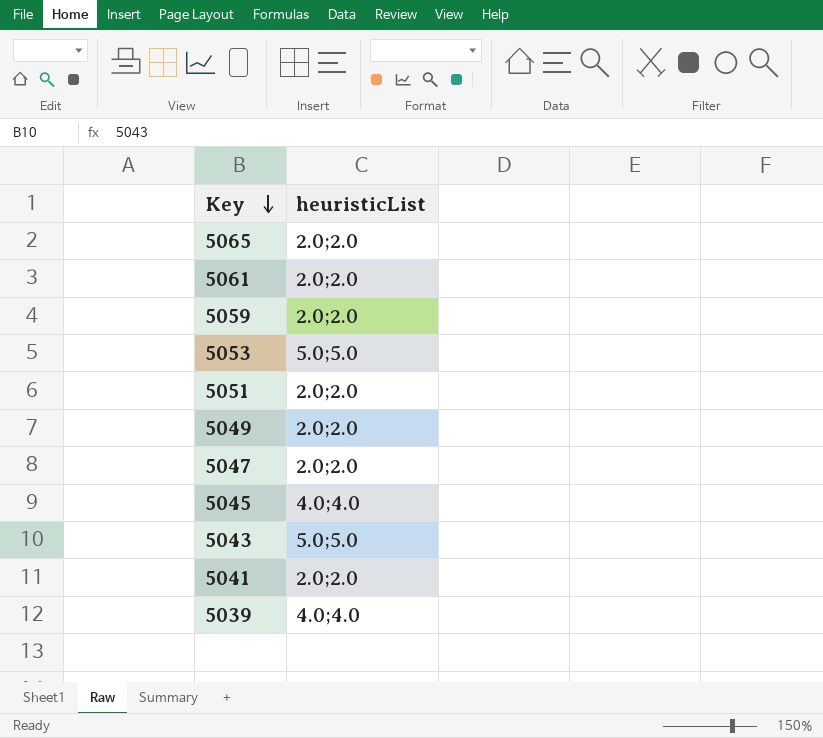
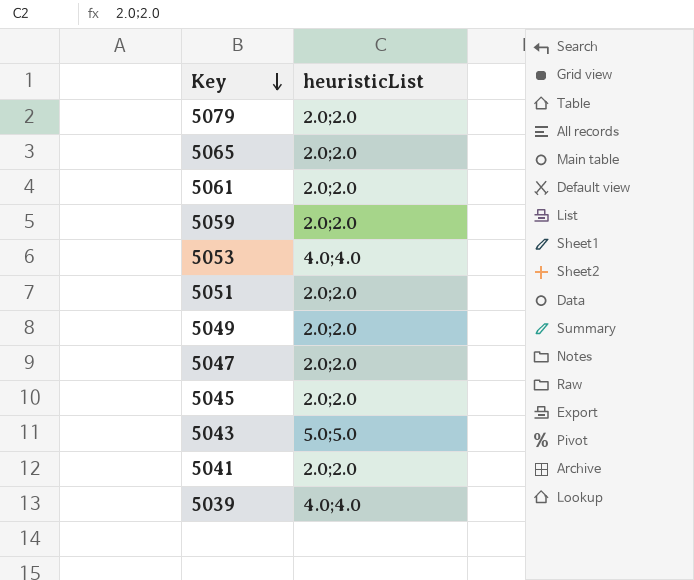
row 5079: none -> 2.0;2.0
5053 | heuristicList: 5.0;5.0 -> 4.0;4.0
5045 | heuristicList: 4.0;4.0 -> 2.0;2.0

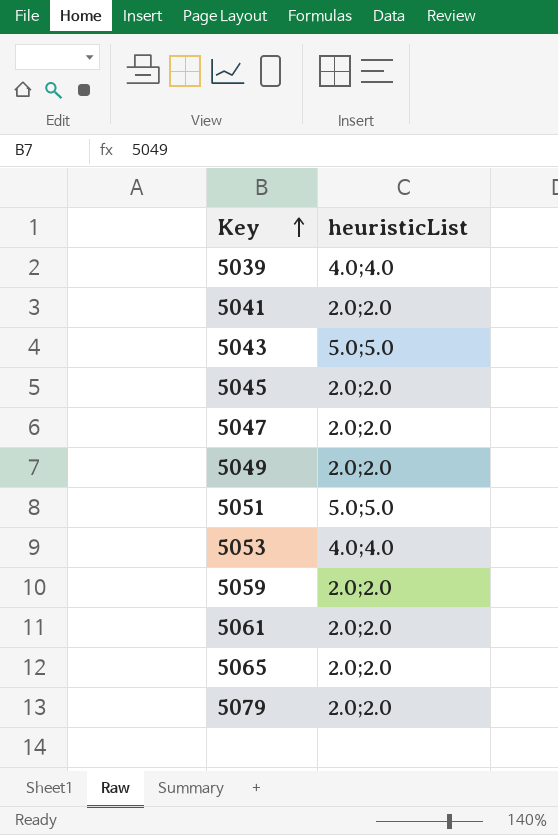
row order: Key descending -> Key ascending
5051 | heuristicList: 2.0;2.0 -> 5.0;5.0

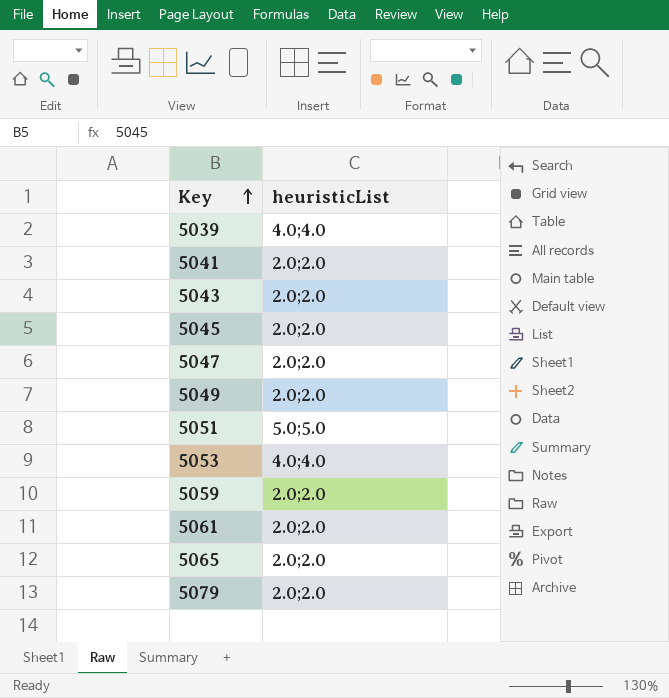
5043 | heuristicList: 5.0;5.0 -> 2.0;2.0

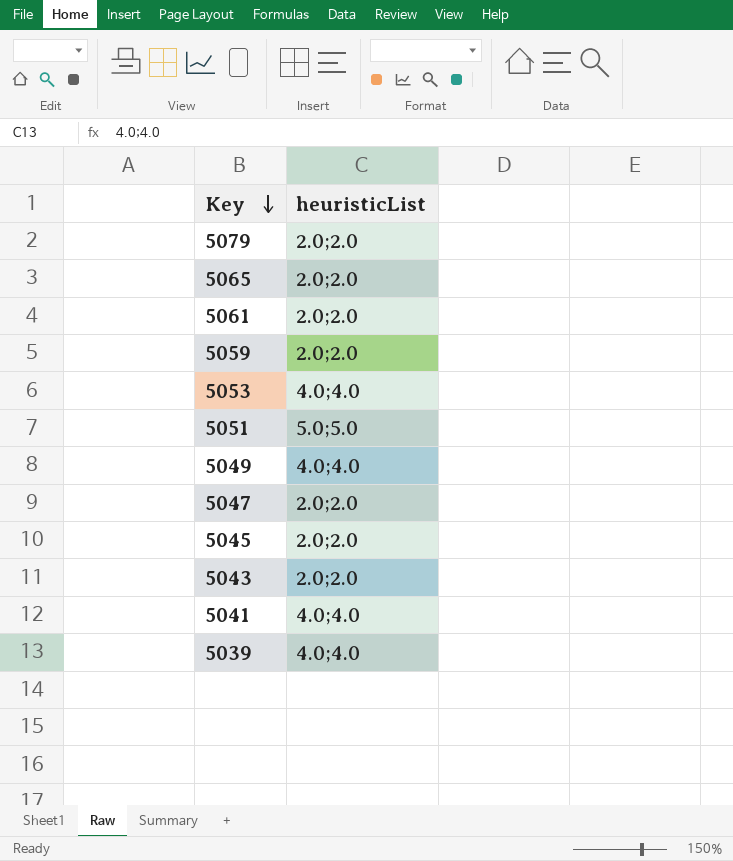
row order: Key ascending -> Key descending
5049 | heuristicList: 2.0;2.0 -> 4.0;4.0
5041 | heuristicList: 2.0;2.0 -> 4.0;4.0

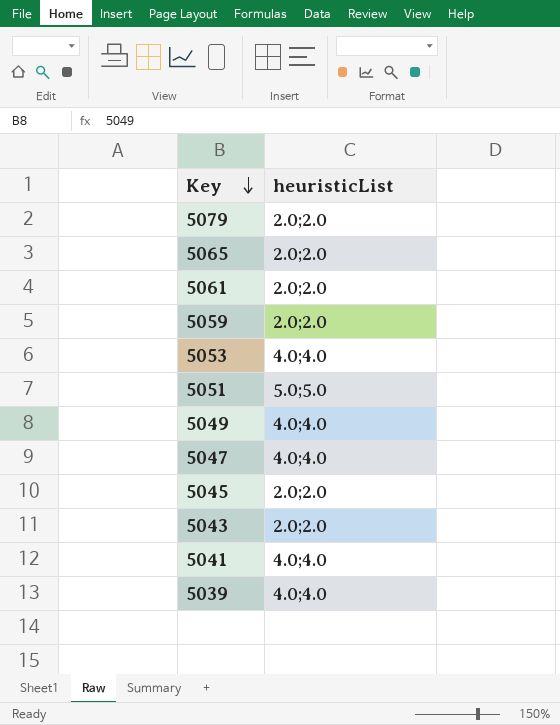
5047 | heuristicList: 2.0;2.0 -> 4.0;4.0

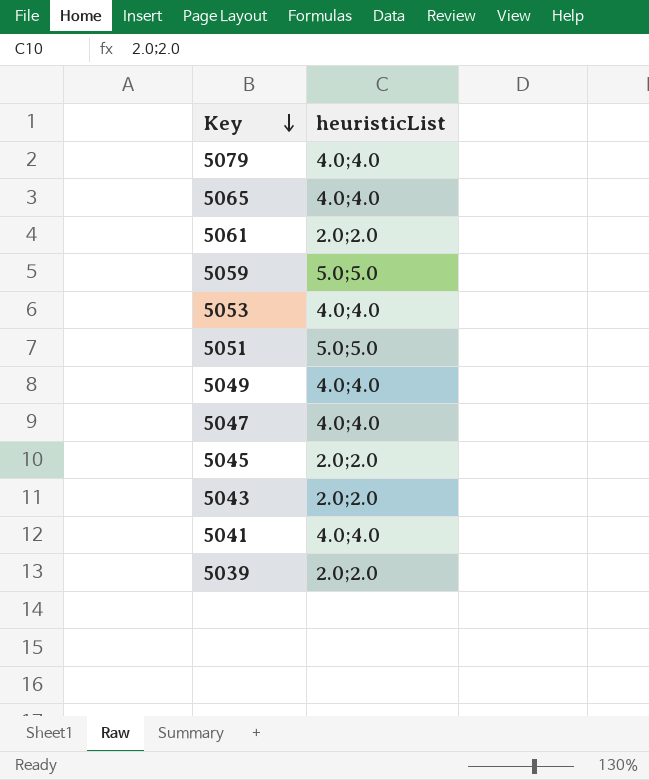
5079 | heuristicList: 2.0;2.0 -> 4.0;4.0
5065 | heuristicList: 2.0;2.0 -> 4.0;4.0
5059 | heuristicList: 2.0;2.0 -> 5.0;5.0
5039 | heuristicList: 4.0;4.0 -> 2.0;2.0

